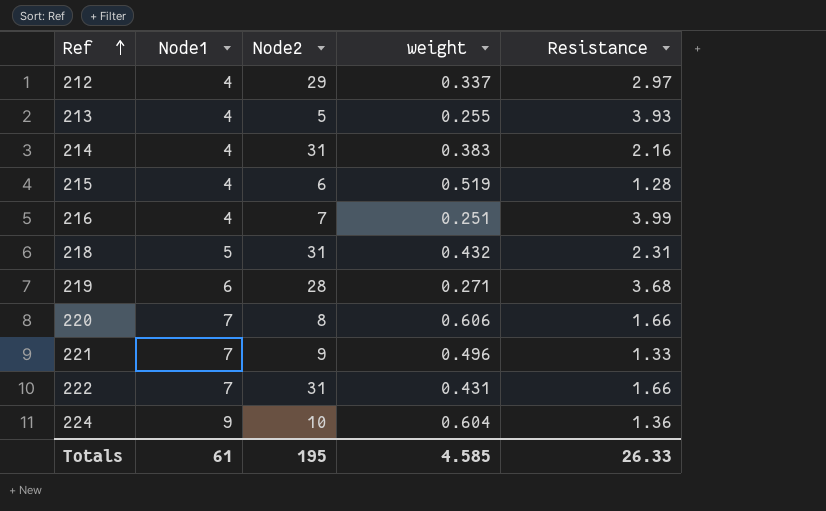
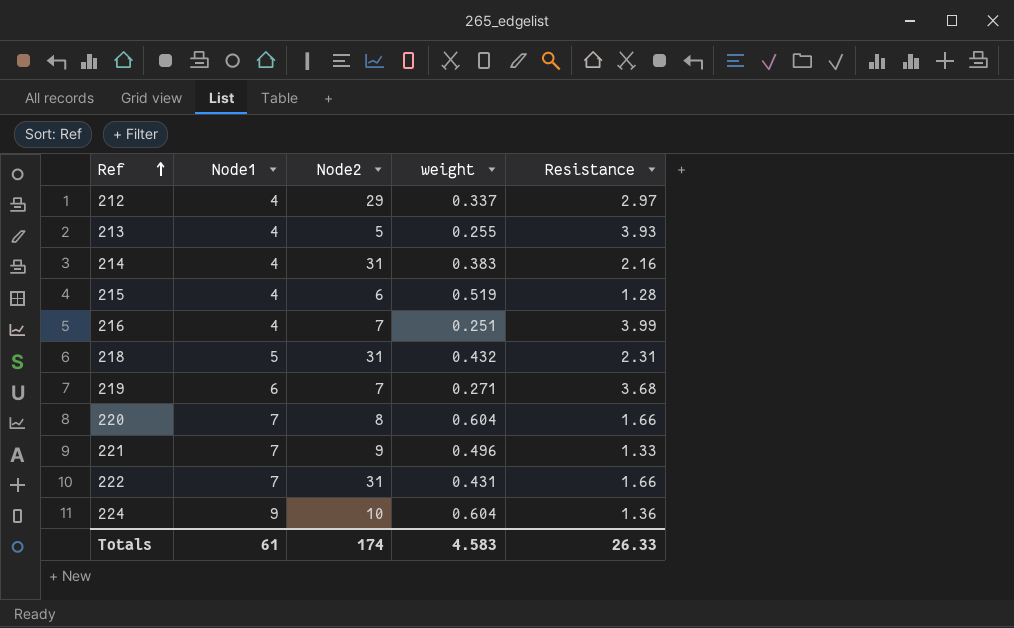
219 | Node2: 28 -> 7
220 | weight: 0.606 -> 0.604
Totals | Node2: 195 -> 174
Totals | weight: 4.585 -> 4.583

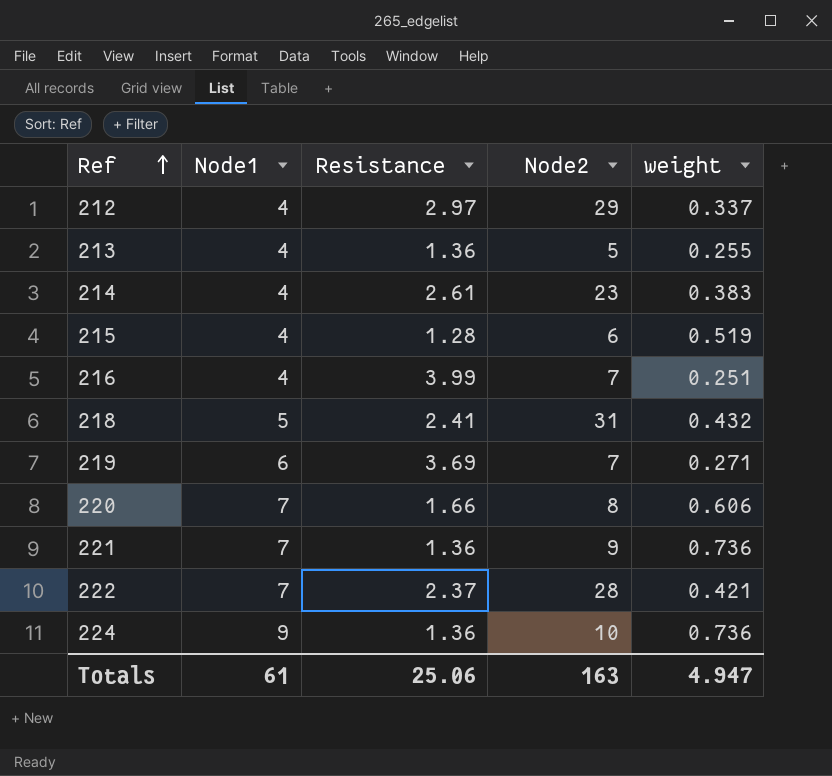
column Resistance | position: 5 -> 3
213 | Resistance: 3.93 -> 1.36
214 | Resistance: 2.16 -> 2.61
214 | Node2: 31 -> 23
218 | Resistance: 2.31 -> 2.41
219 | Resistance: 3.68 -> 3.69
220 | weight: 0.604 -> 0.606
221 | Resistance: 1.33 -> 1.36
221 | weight: 0.496 -> 0.736
222 | Resistance: 1.66 -> 2.37
222 | Node2: 31 -> 28
222 | weight: 0.431 -> 0.421
224 | weight: 0.604 -> 0.736
Totals | Resistance: 26.33 -> 25.06
Totals | Node2: 174 -> 163
Totals | weight: 4.583 -> 4.947

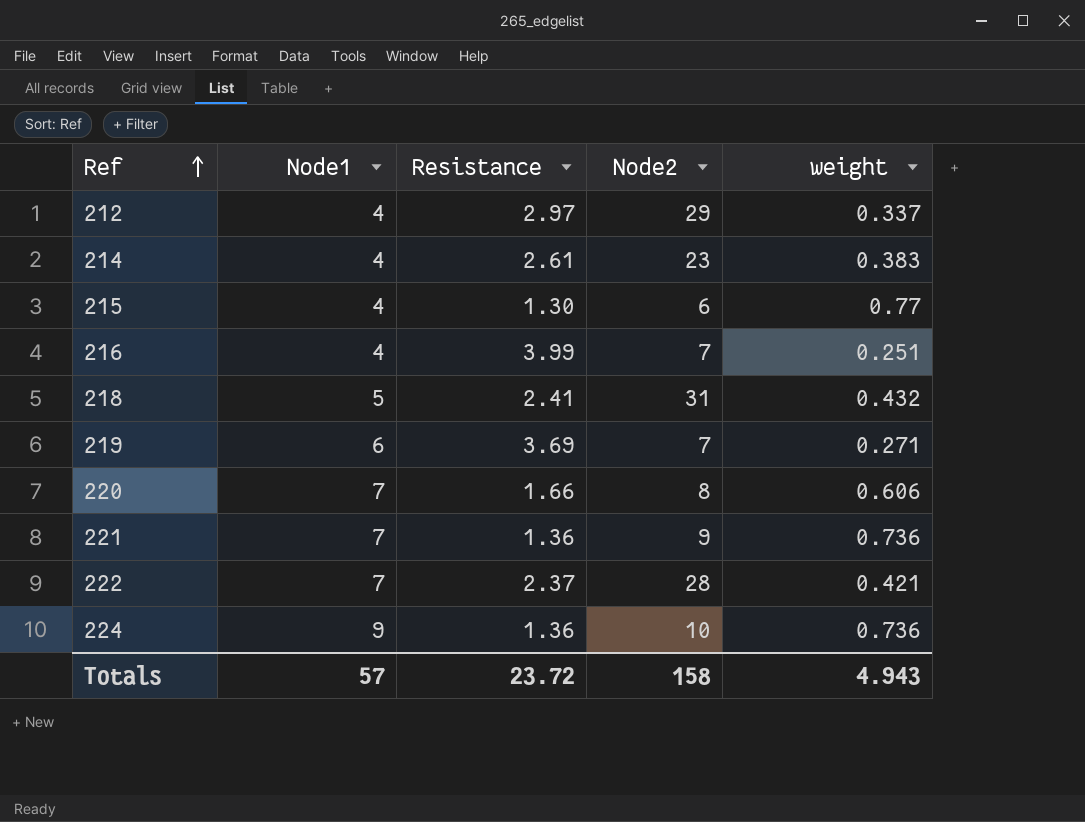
row 213: 4 | 1.36 | 5 | 0.255 -> none
215 | Resistance: 1.28 -> 1.30
215 | weight: 0.519 -> 0.77
Totals | Node1: 61 -> 57
Totals | Resistance: 25.06 -> 23.72
Totals | Node2: 163 -> 158
Totals | weight: 4.947 -> 4.943

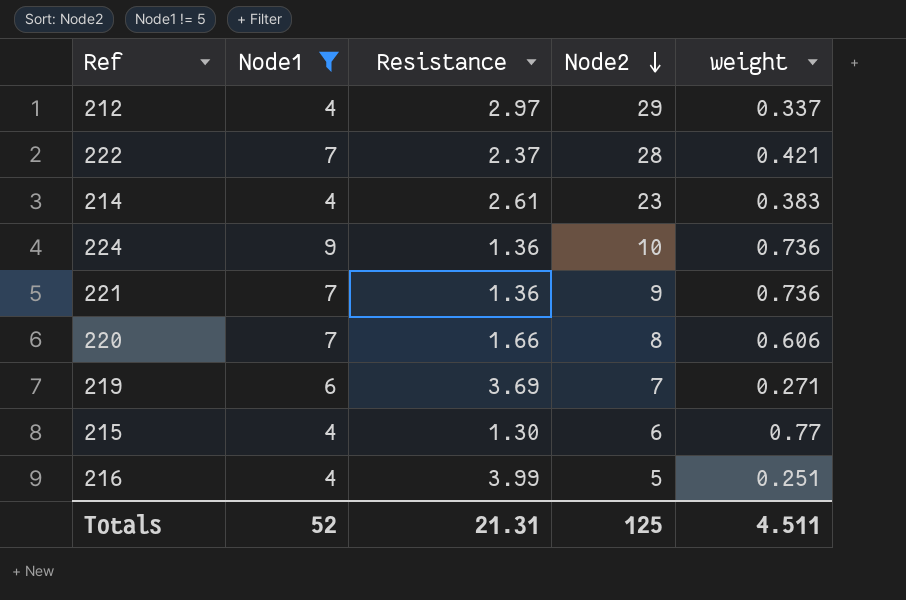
filter: none -> Node1 != 5
row order: Ref ascending -> Node2 descending
216 | Node2: 7 -> 5
Totals | Node1: 57 -> 52
Totals | Resistance: 23.72 -> 21.31
Totals | Node2: 158 -> 125
Totals | weight: 4.943 -> 4.511

